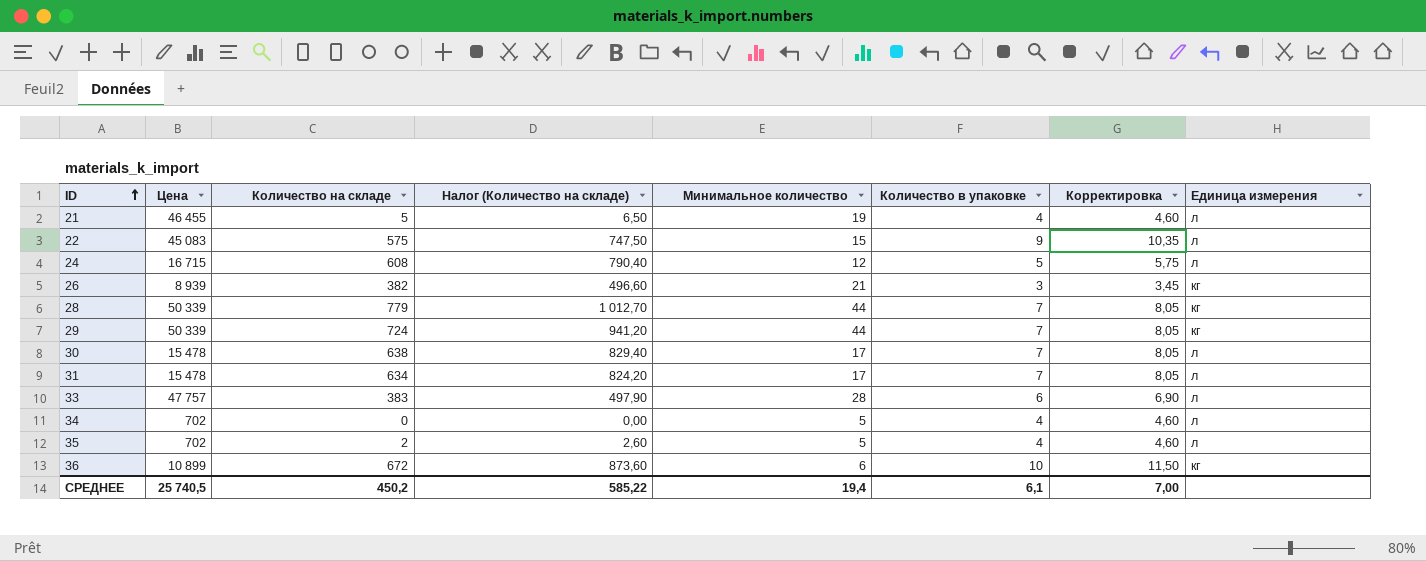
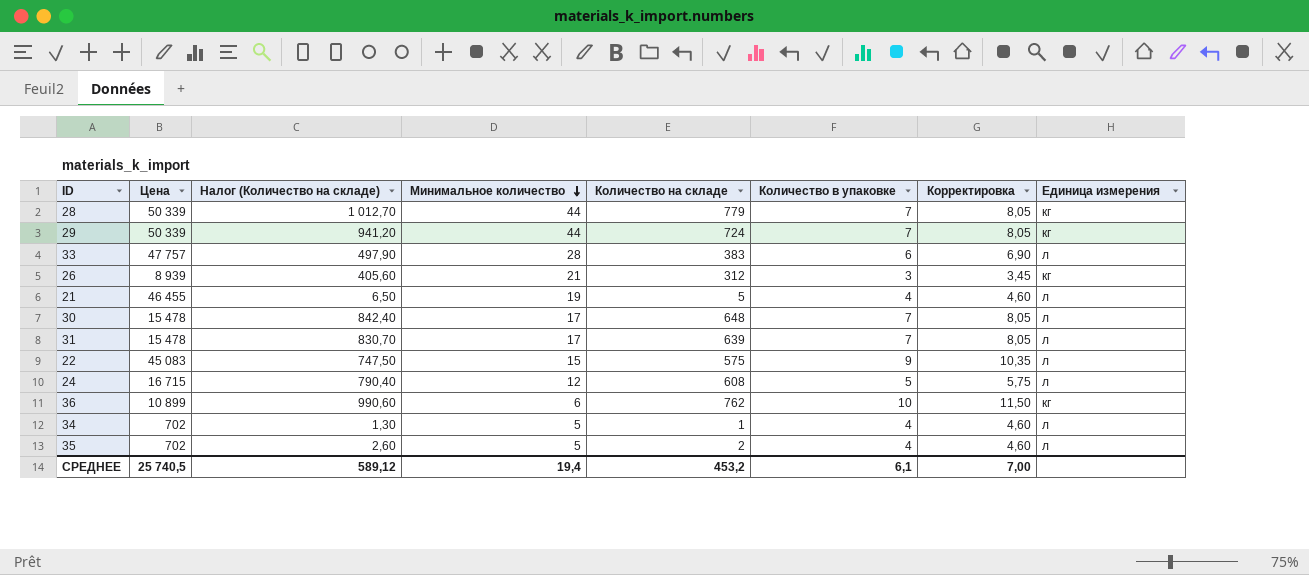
row order: ID ascending -> Минимальное количество descending
column Количество на складе | position: 3 -> 5
26 | Налог (Количество на складе): 496,60 -> 405,60
26 | Количество на складе: 382 -> 312
30 | Налог (Количество на складе): 829,40 -> 842,40
30 | Количество на складе: 638 -> 648
31 | Налог (Количество на складе): 824,20 -> 830,70
31 | Количество на складе: 634 -> 639
36 | Налог (Количество на складе): 873,60 -> 990,60
36 | Количество на складе: 672 -> 762
34 | Налог (Количество на складе): 0,00 -> 1,30
34 | Количество на складе: 0 -> 1
СРЕДНЕЕ | Налог (Количество на складе): 585,22 -> 589,12
СРЕДНЕЕ | Количество на складе: 450,2 -> 453,2

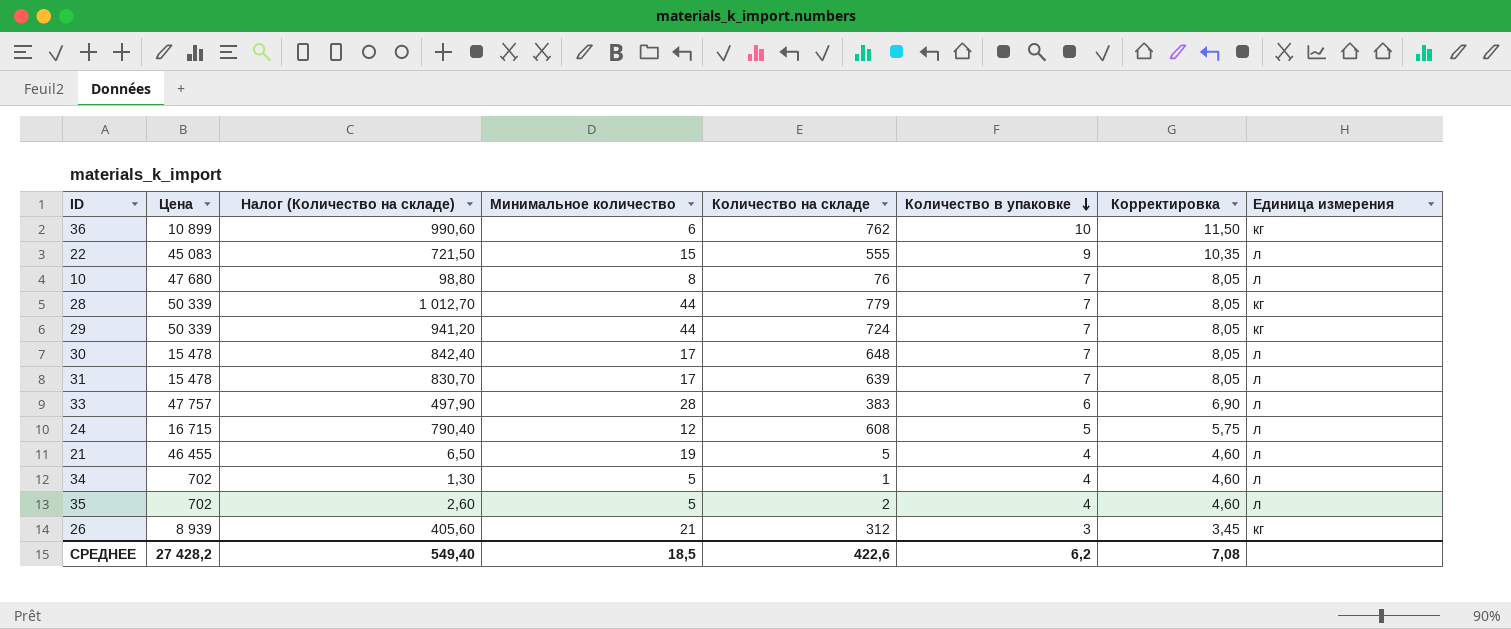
row order: Минимальное количество descending -> Количество в упаковке descending
22 | Налог (Количество на складе): 747,50 -> 721,50
22 | Количество на складе: 575 -> 555
row 10: none -> 47 680 | 98,80 | 8 | 76 | 7 | 8,05 | л
СРЕДНЕЕ | Цена: 25 740,5 -> 27 428,2
СРЕДНЕЕ | Налог (Количество на складе): 589,12 -> 549,40
СРЕДНЕЕ | Минимальное количество: 19,4 -> 18,5
СРЕДНЕЕ | Количество на складе: 453,2 -> 422,6
СРЕДНЕЕ | Количество в упаковке: 6,1 -> 6,2
СРЕДНЕЕ | Корректировка: 7,00 -> 7,08

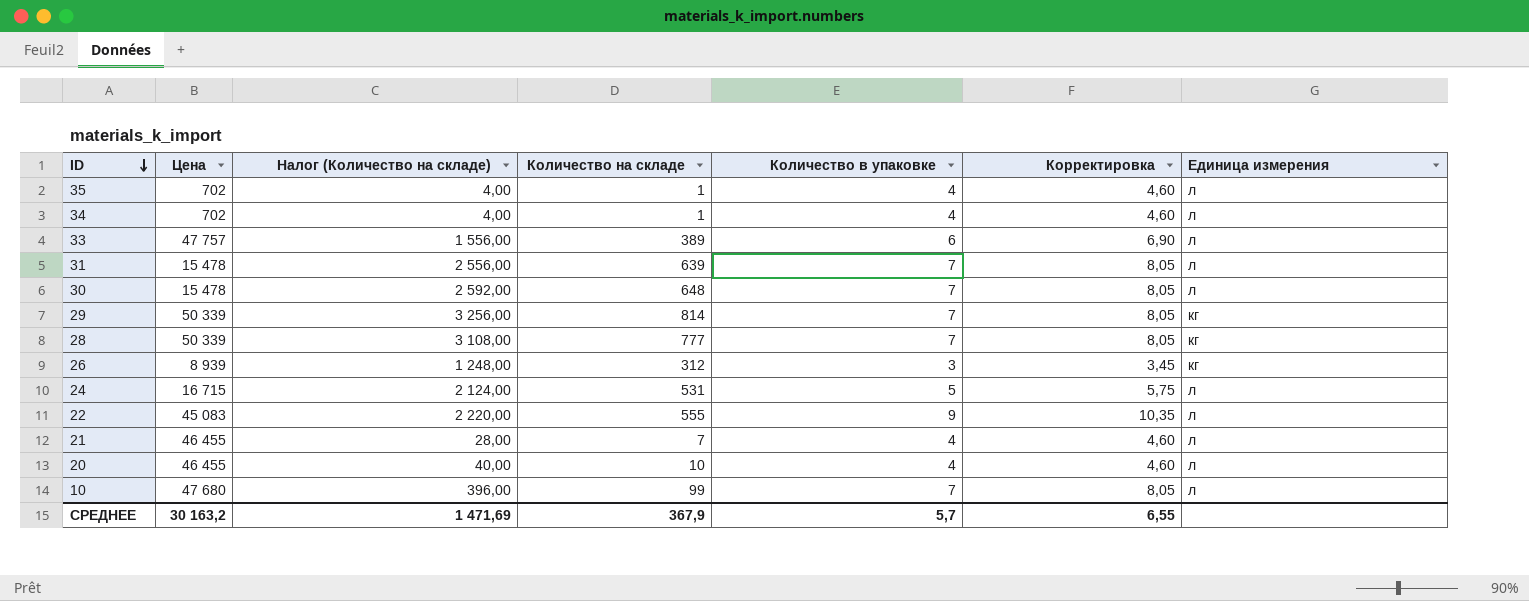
row order: Количество в упаковке descending -> ID descending
column Минимальное количество | position: 4 -> none
column Налог (Количество на складе) | formula: [Количество на складе] * 1,3 -> [Количество на складе] * 4
row 36: 10 899 | 990,60 | 6 | 762 | 10 | 11,50 | кг -> none
35 | Количество на складе: 2 -> 1
33 | Количество на складе: 383 -> 389
29 | Количество на складе: 724 -> 814
28 | Количество на складе: 779 -> 777
24 | Количество на складе: 608 -> 531
21 | Количество на складе: 5 -> 7
row 20: none -> 46 455 | 40,00 | 10 | 4 | 4,60 | л
10 | Количество на складе: 76 -> 99
СРЕДНЕЕ | Цена: 27 428,2 -> 30 163,2
СРЕДНЕЕ | Налог (Количество на складе): 549,40 -> 1 471,69
СРЕДНЕЕ | Количество на складе: 422,6 -> 367,9
СРЕДНЕЕ | Количество в упаковке: 6,2 -> 5,7
СРЕДНЕЕ | Корректировка: 7,08 -> 6,55

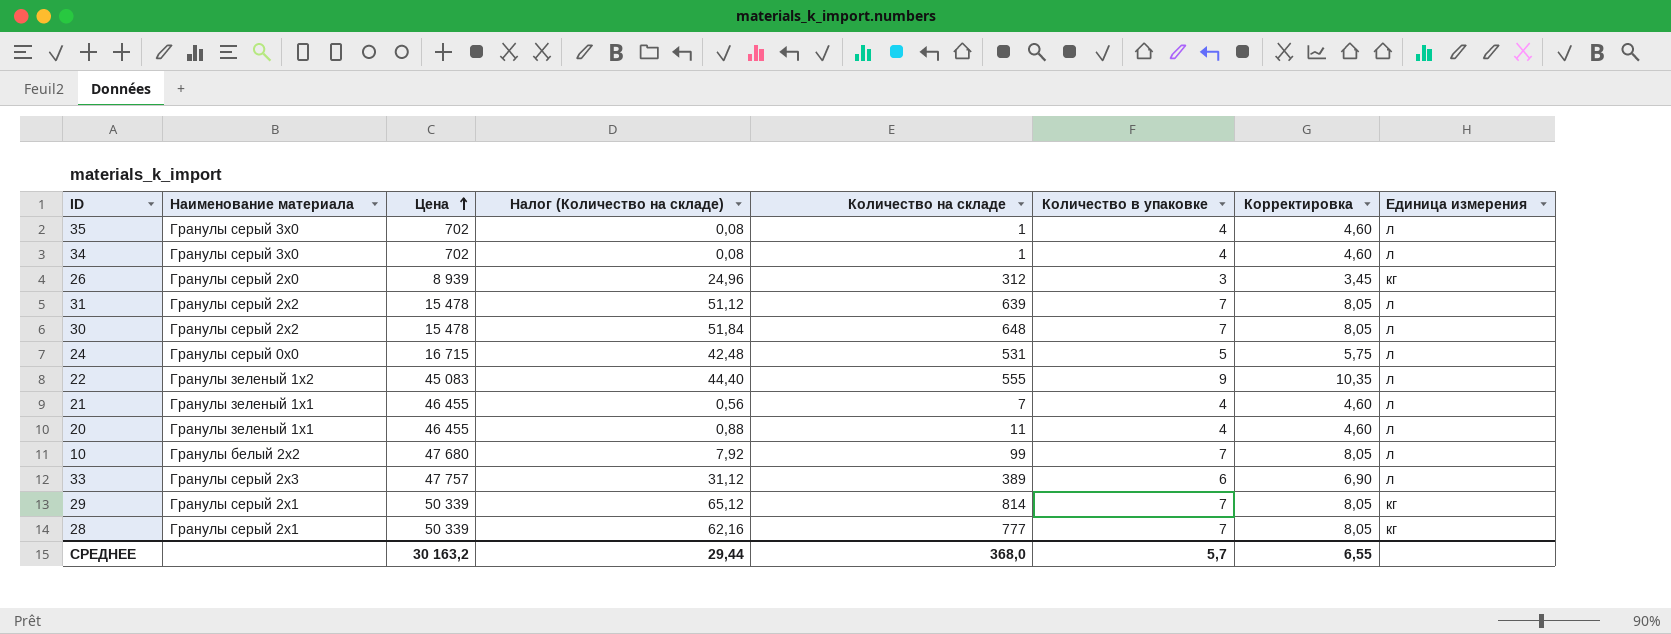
row order: ID descending -> Цена ascending
column Наименование материала | position: none -> 2
column Налог (Количество на складе) | formula: [Количество на складе] * 4 -> [Количество на складе] * 0,08
20 | Количество на складе: 10 -> 11
СРЕДНЕЕ | Налог (Количество на складе): 1 471,69 -> 29,44
СРЕДНЕЕ | Количество на складе: 367,9 -> 368,0

